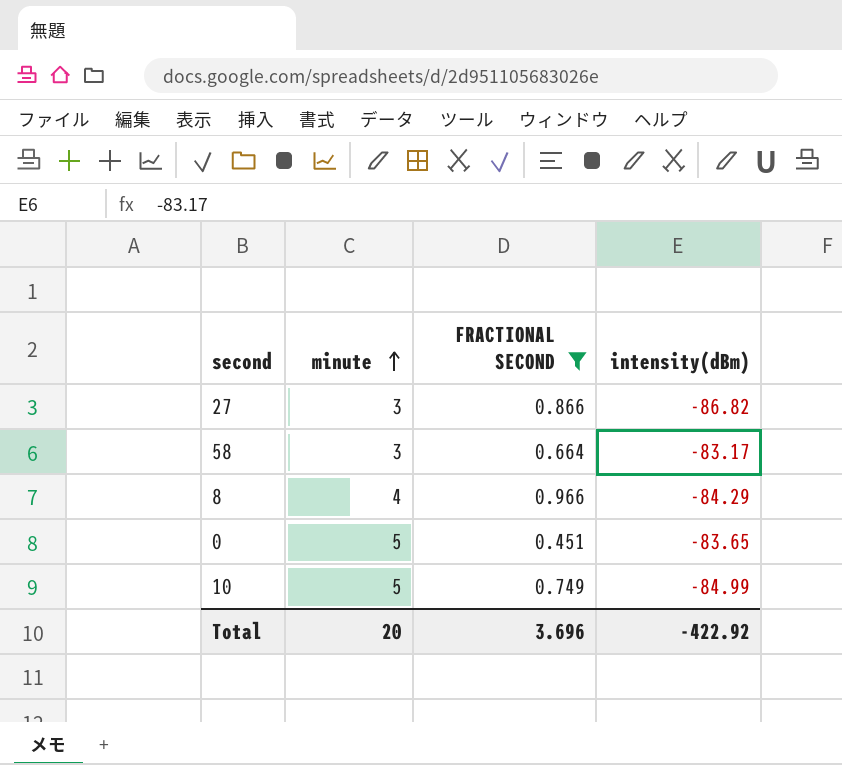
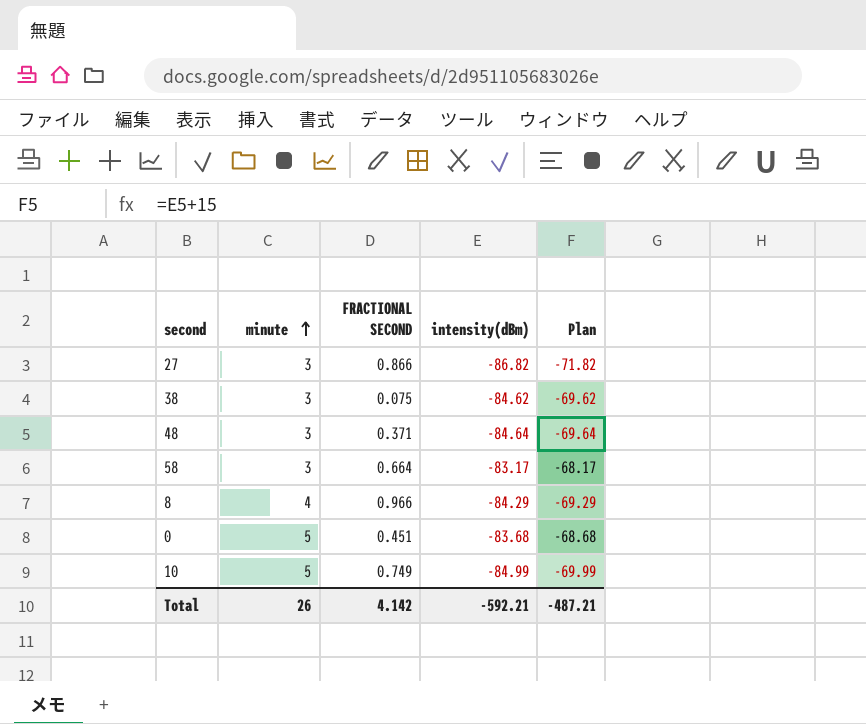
filter: FRACTIONAL SECOND >= 0.451 -> none
column Plan | formula: none -> [intensity(dBm)] + 15
0 | intensity(dBm): -83.65 -> -83.68
Total | minute: 20 -> 26
Total | FRACTIONAL SECOND: 3.696 -> 4.142
Total | intensity(dBm): -422.92 -> -592.21

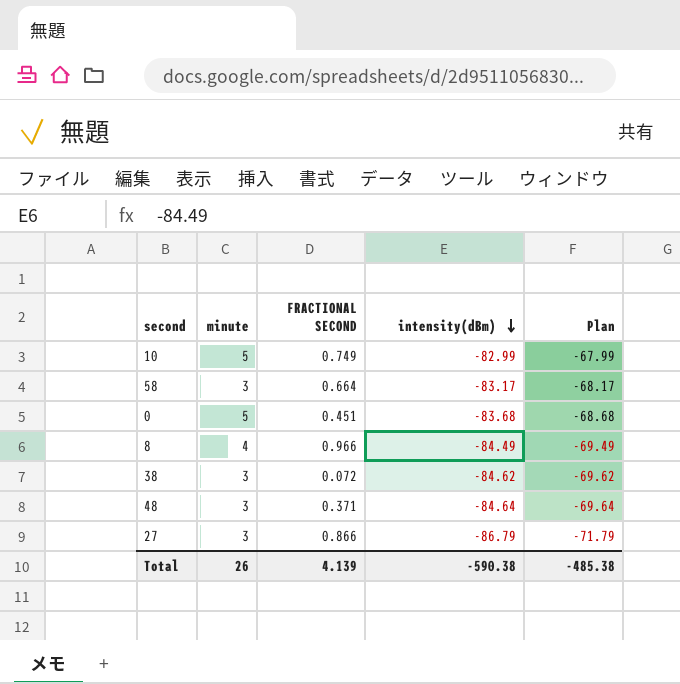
row order: minute ascending -> intensity(dBm) descending
10 | intensity(dBm): -84.99 -> -82.99
10 | Plan: -69.99 -> -67.99
8 | intensity(dBm): -84.29 -> -84.49
8 | Plan: -69.29 -> -69.49
38 | FRACTIONAL SECOND: 0.075 -> 0.072
27 | intensity(dBm): -86.82 -> -86.79
27 | Plan: -71.82 -> -71.79
Total | FRACTIONAL SECOND: 4.142 -> 4.139
Total | intensity(dBm): -592.21 -> -590.38
Total | Plan: -487.21 -> -485.38

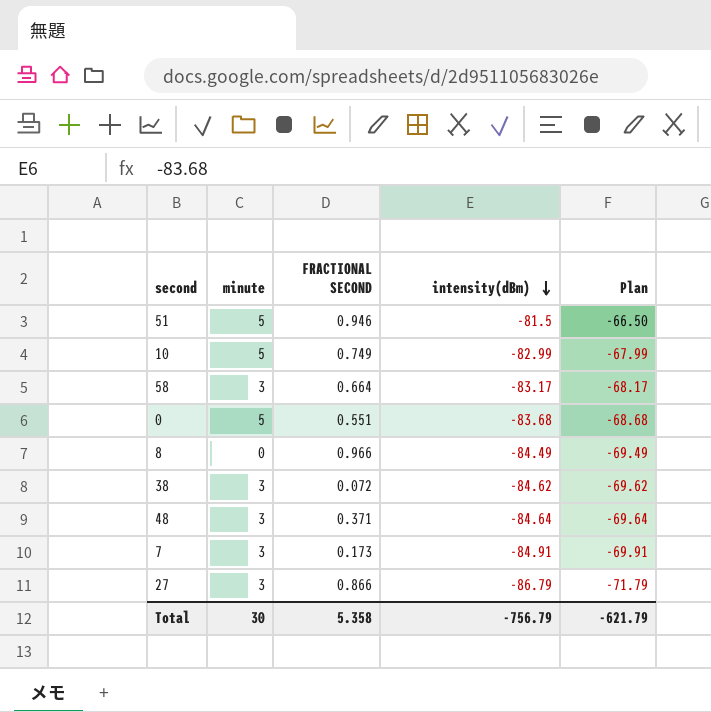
row 51: none -> 5 | 0.946 | -81.5 | -66.50
0 | FRACTIONAL SECOND: 0.451 -> 0.551
8 | minute: 4 -> 0
row 7: none -> 3 | 0.173 | -84.91 | -69.91
Total | minute: 26 -> 30
Total | FRACTIONAL SECOND: 4.139 -> 5.358
Total | intensity(dBm): -590.38 -> -756.79
Total | Plan: -485.38 -> -621.79

